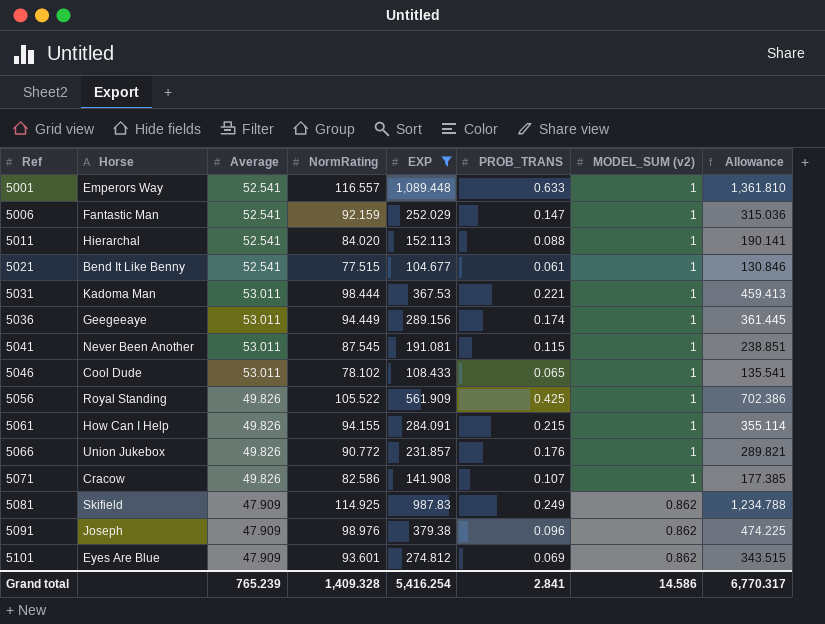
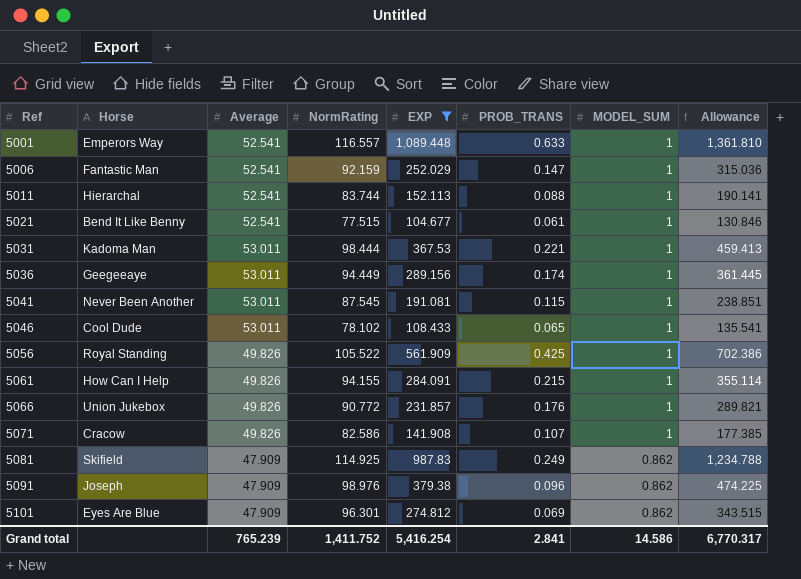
column name: MODEL_SUM (v2) -> MODEL_SUM
5011 | NormRating: 84.020 -> 83.744
5101 | NormRating: 93.601 -> 96.301
Grand total | NormRating: 1,409.328 -> 1,411.752

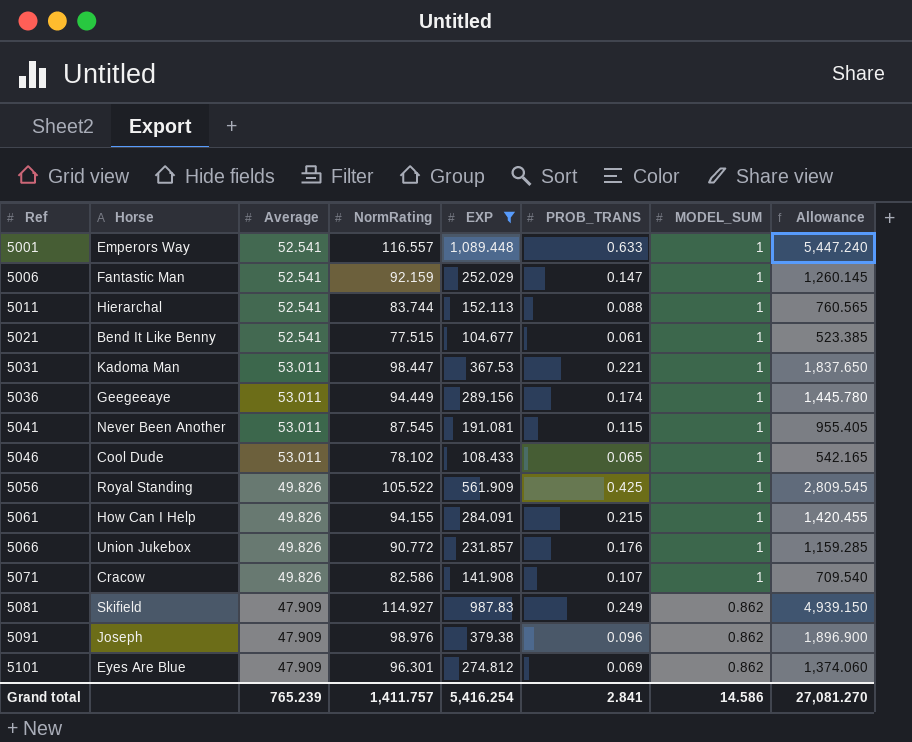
column Allowance | formula: [EXP] * 1.25 -> [EXP] * 5
5031 | NormRating: 98.444 -> 98.447
5081 | NormRating: 114.925 -> 114.927
Grand total | NormRating: 1,411.752 -> 1,411.757
Grand total | Allowance: 6,770.317 -> 27,081.270

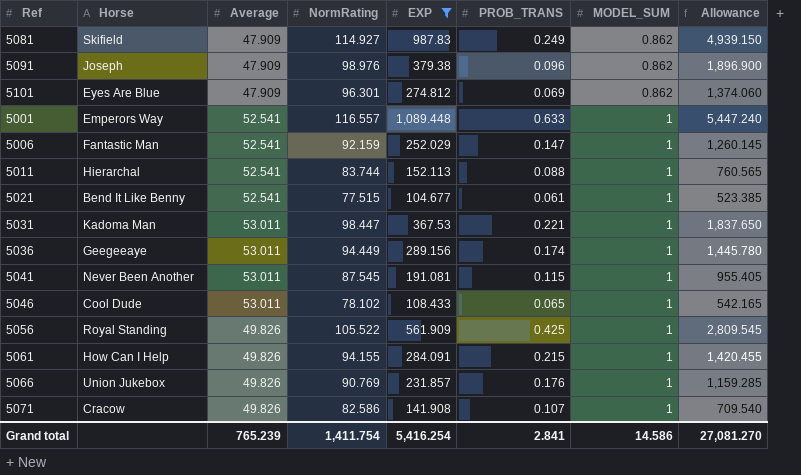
row order: Ref ascending -> MODEL_SUM ascending
5066 | NormRating: 90.772 -> 90.769
Grand total | NormRating: 1,411.757 -> 1,411.754

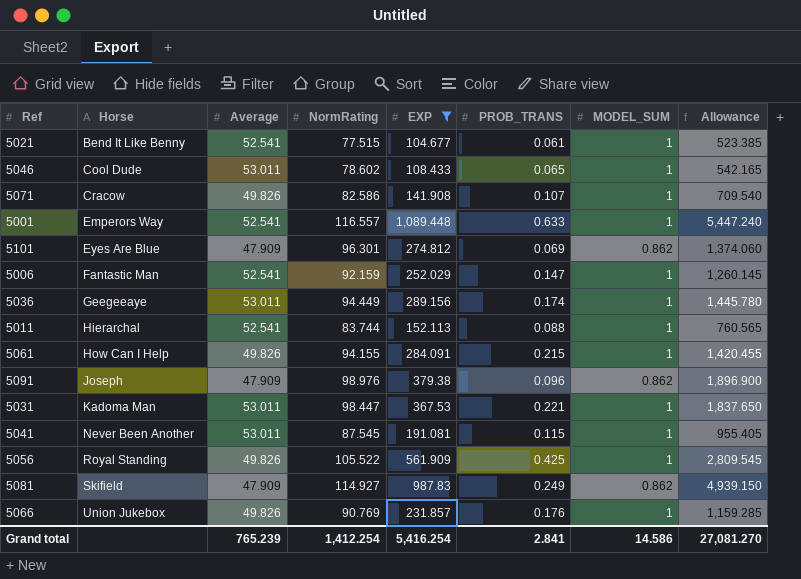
row order: MODEL_SUM ascending -> Horse ascending
5046 | NormRating: 78.102 -> 78.602
Grand total | NormRating: 1,411.754 -> 1,412.254

